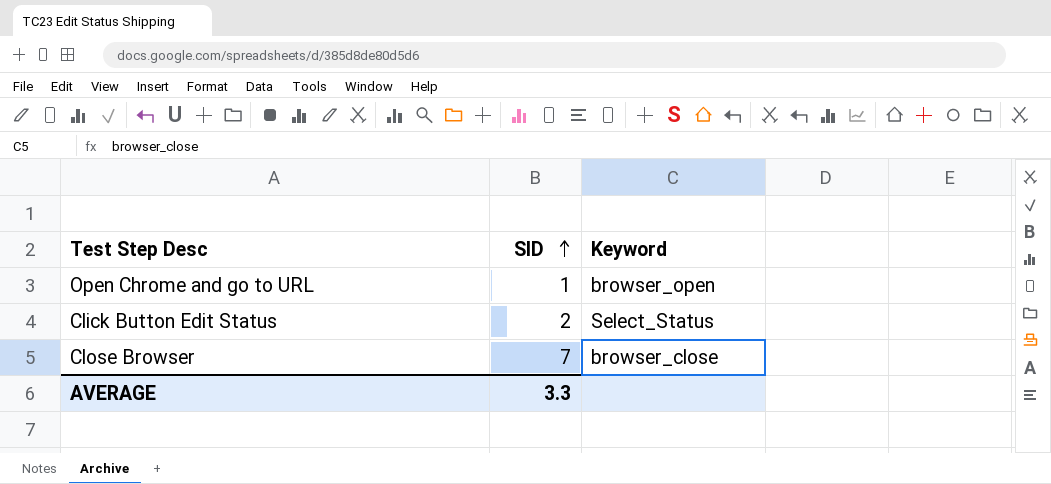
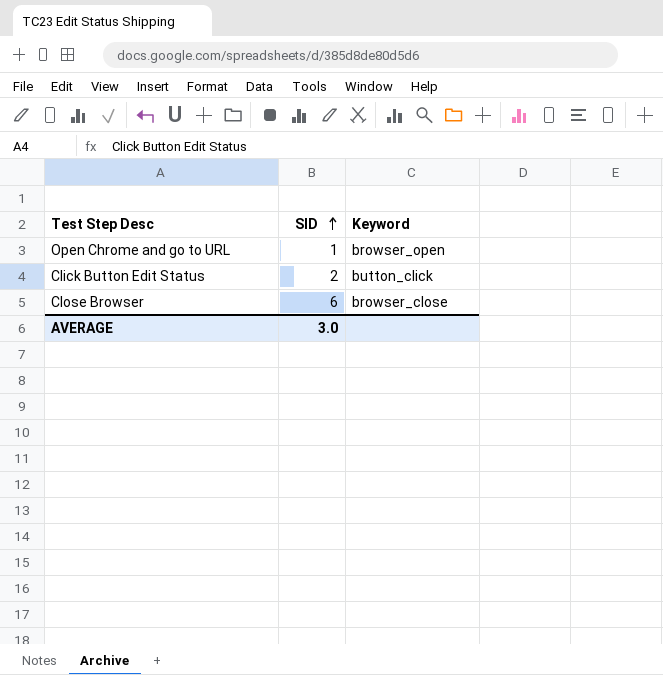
Click Button Edit Status | Keyword: Select_Status -> button_click
Close Browser | SID: 7 -> 6
AVERAGE | SID: 3.3 -> 3.0

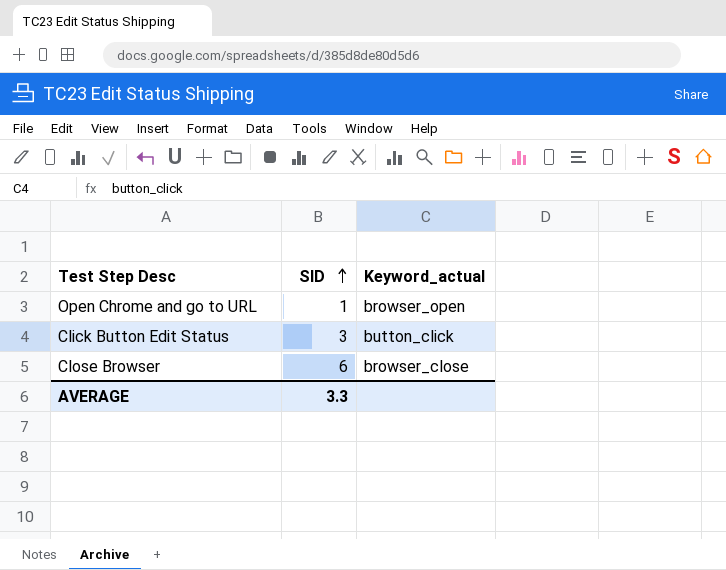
column name: Keyword -> Keyword_actual
Click Button Edit Status | SID: 2 -> 3
AVERAGE | SID: 3.0 -> 3.3

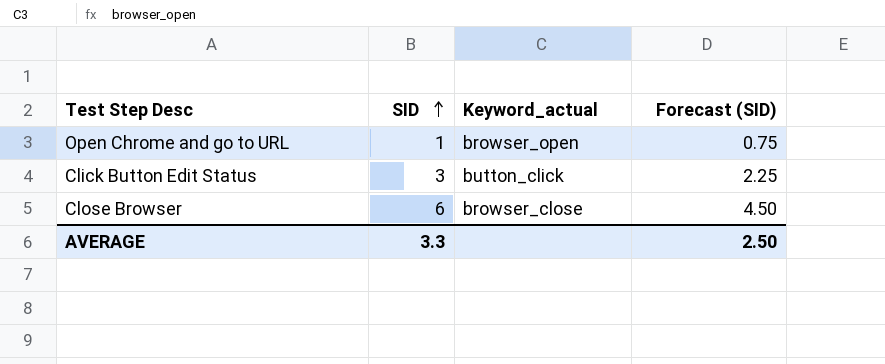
column Forecast (SID) | formula: none -> [SID] * 0.75

